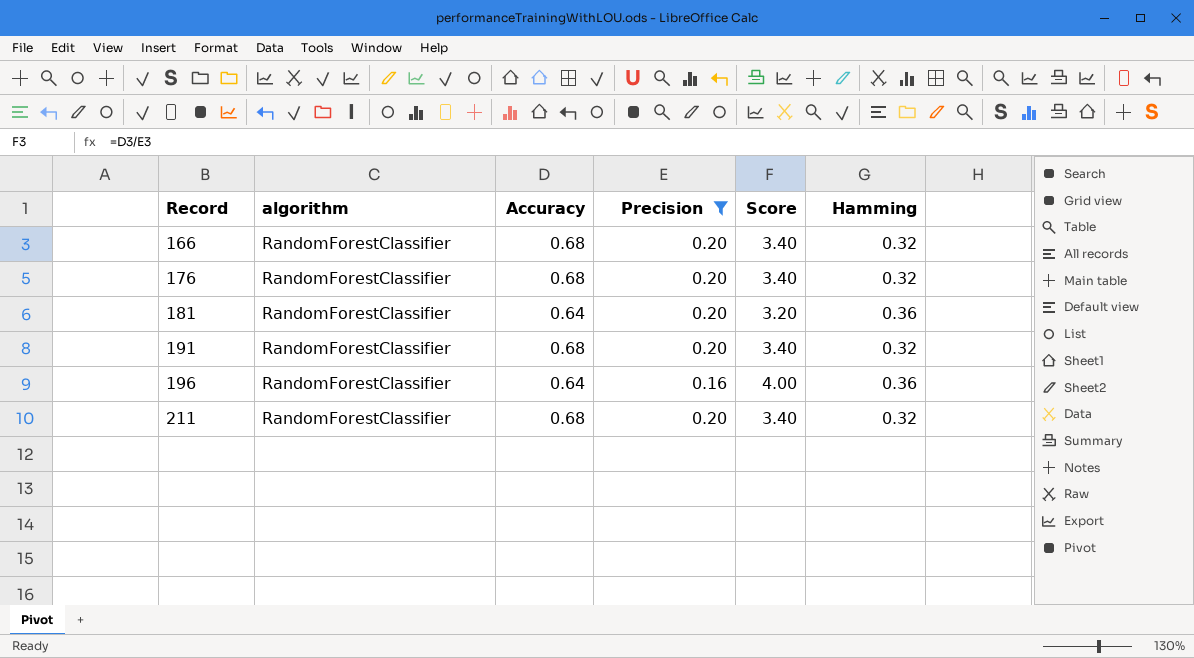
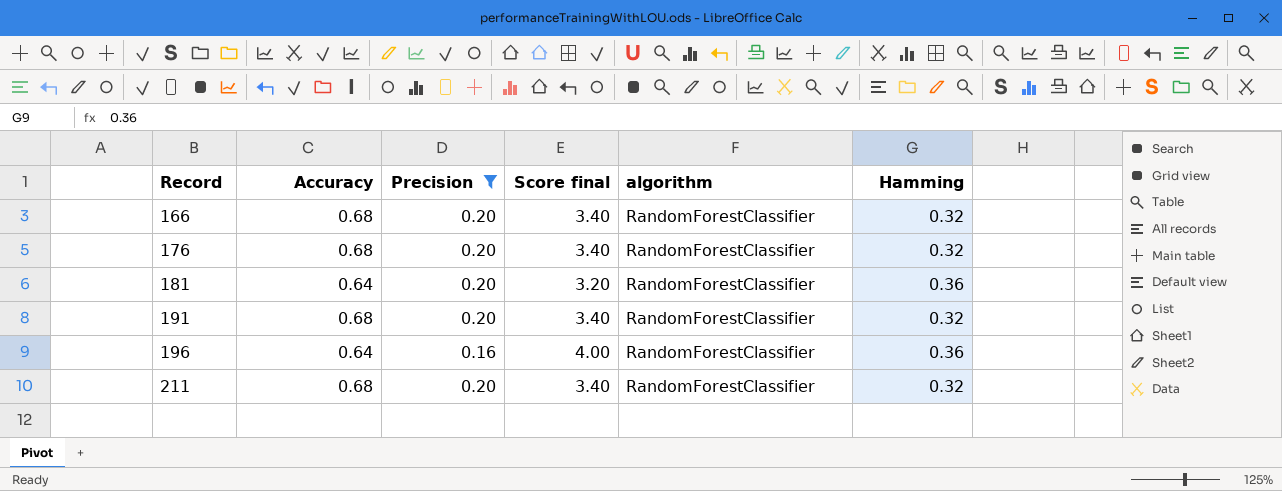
column name: Score -> Score final
column algorithm | position: 2 -> 5

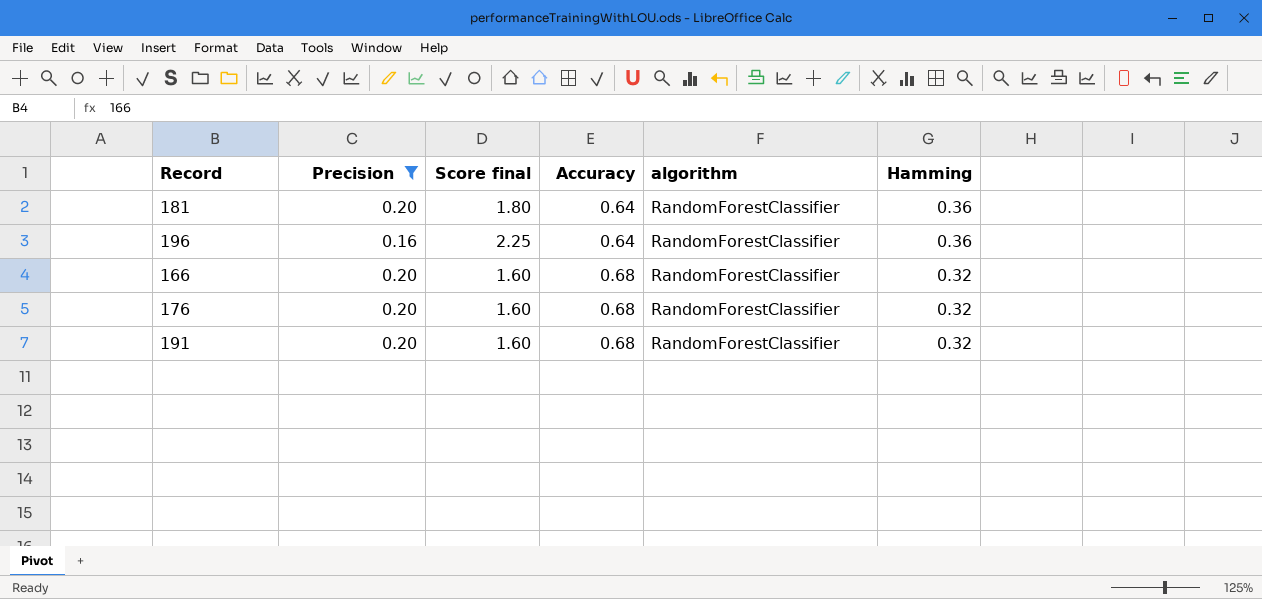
row order: Record ascending -> Accuracy ascending
column Score final | formula: [Accuracy] / [Precision] -> [Hamming] / [Precision]
column Accuracy | position: 2 -> 4
row 211: 0.68 | 0.20 | 3.40 | RandomForestClassifier | 0.32 -> none

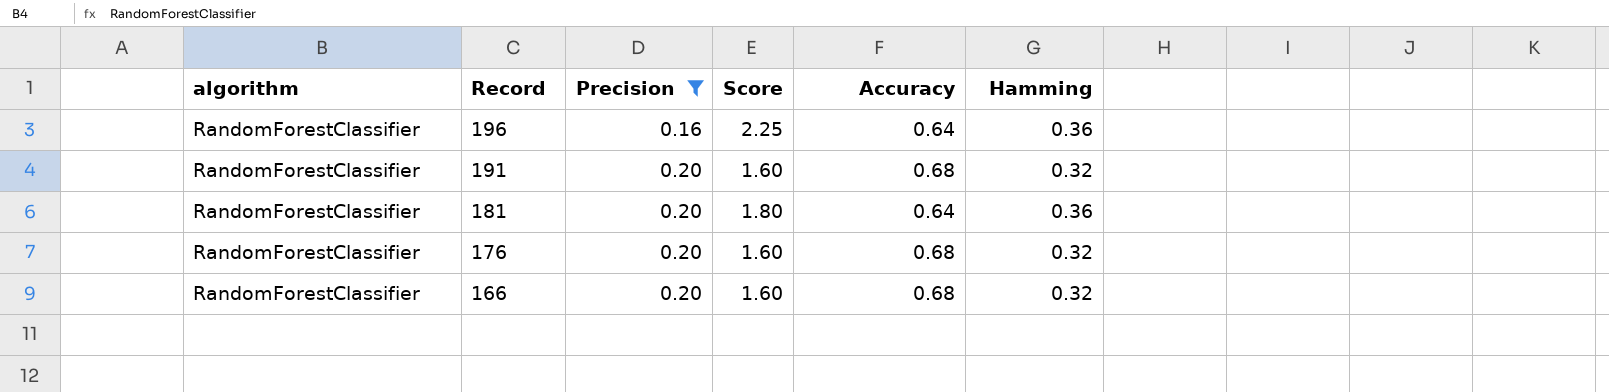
row order: Accuracy ascending -> Record descending
column algorithm | position: 5 -> 1
column name: Score final -> Score

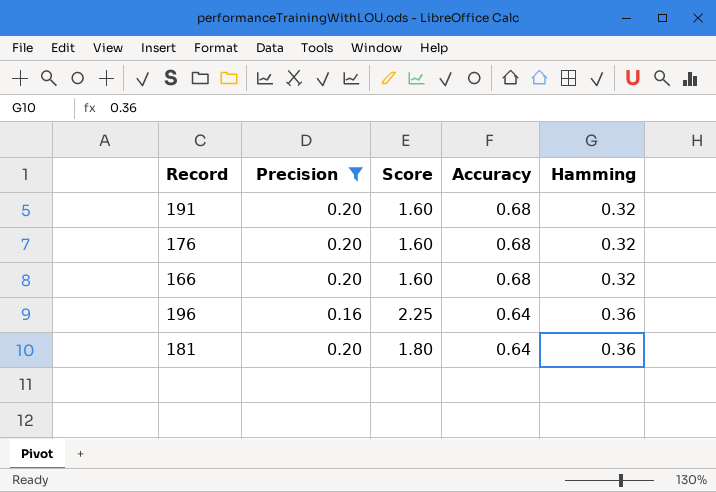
row order: Record descending -> Accuracy descending
column algorithm | position: 1 -> none

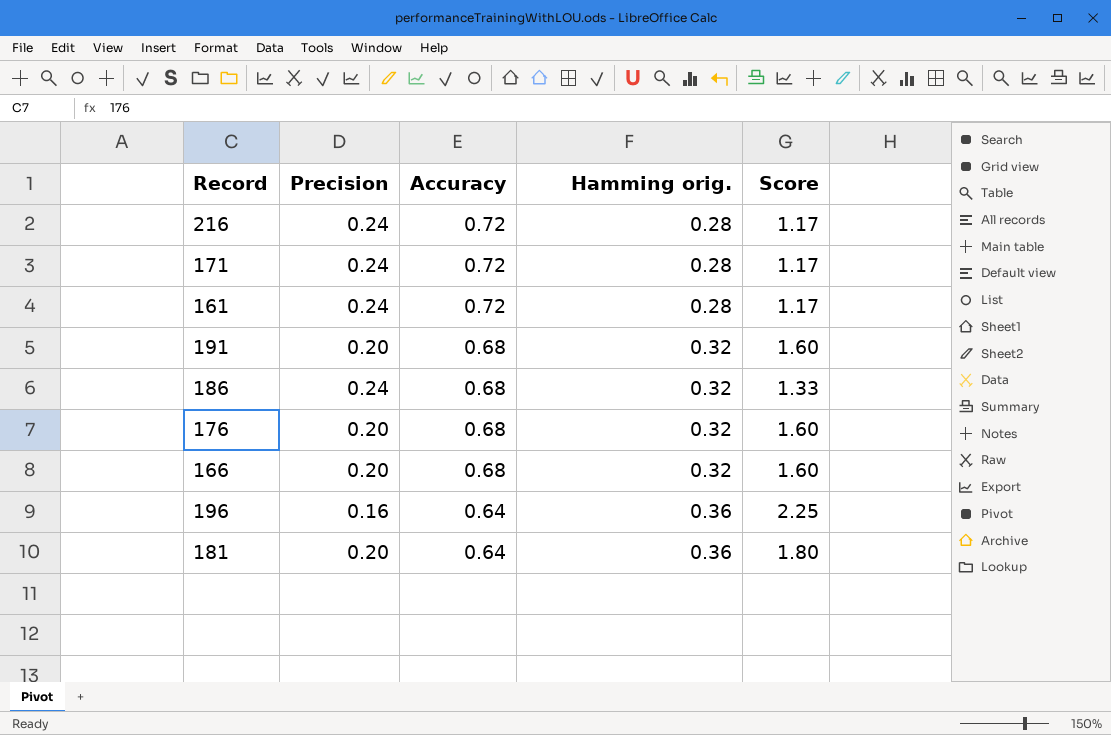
filter: Precision != 0.24 -> none
column name: Hamming -> Hamming orig.
column Score | position: 3 -> 5

